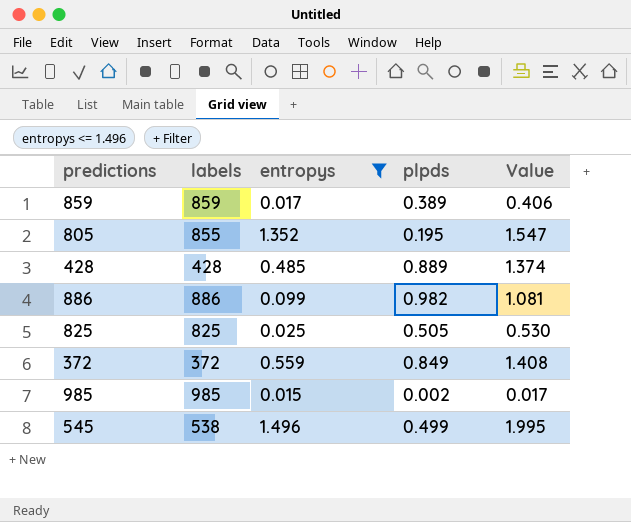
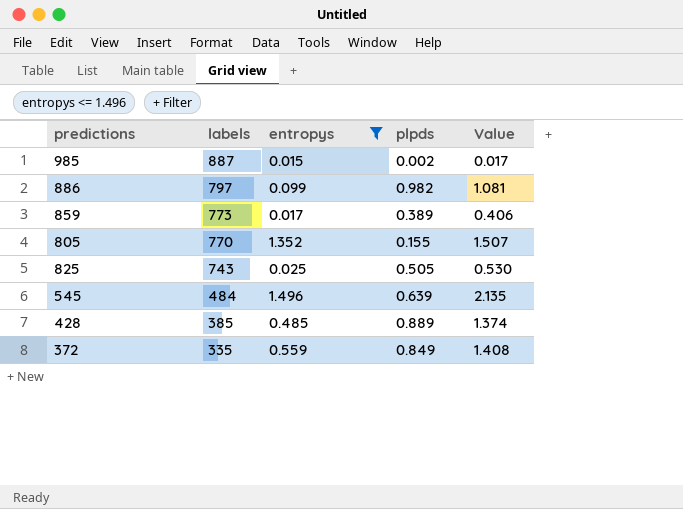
row order: none -> labels descending
985 | labels: 985 -> 887
886 | labels: 886 -> 797
859 | labels: 859 -> 773
805 | labels: 855 -> 770
805 | plpds: 0.195 -> 0.155
805 | Value: 1.547 -> 1.507
825 | labels: 825 -> 743
545 | labels: 538 -> 484
545 | plpds: 0.499 -> 0.639
545 | Value: 1.995 -> 2.135
428 | labels: 428 -> 385
372 | labels: 372 -> 335

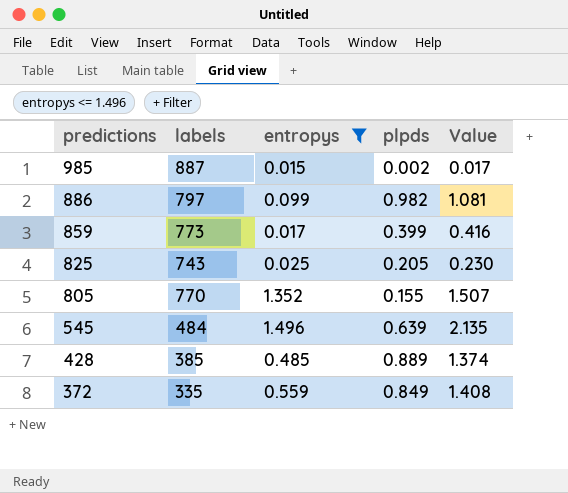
row order: labels descending -> predictions descending
859 | plpds: 0.389 -> 0.399
859 | Value: 0.406 -> 0.416
825 | plpds: 0.505 -> 0.205
825 | Value: 0.530 -> 0.230

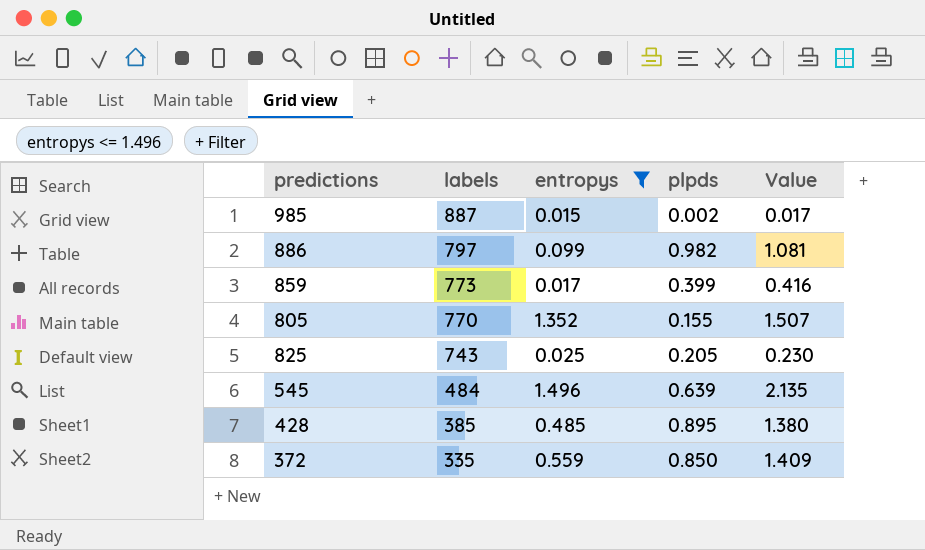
row order: predictions descending -> labels descending
428 | plpds: 0.889 -> 0.895
428 | Value: 1.374 -> 1.380
372 | plpds: 0.849 -> 0.850
372 | Value: 1.408 -> 1.409

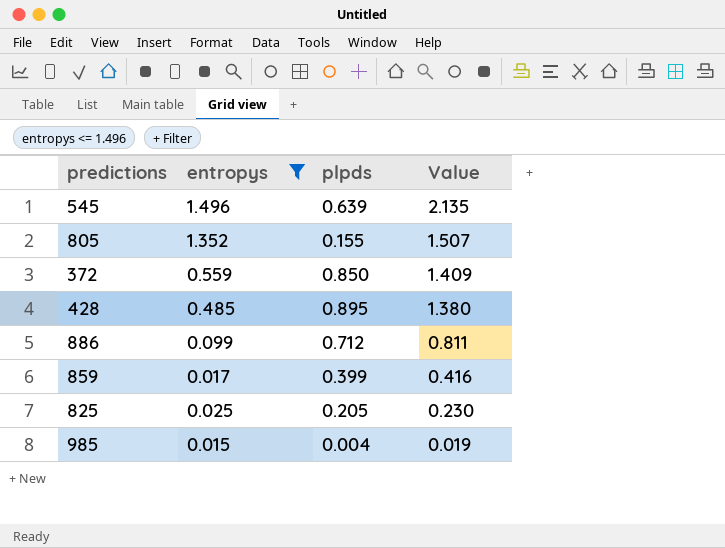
row order: labels descending -> Value descending
column labels | position: 2 -> none
886 | plpds: 0.982 -> 0.712
886 | Value: 1.081 -> 0.811
985 | plpds: 0.002 -> 0.004
985 | Value: 0.017 -> 0.019

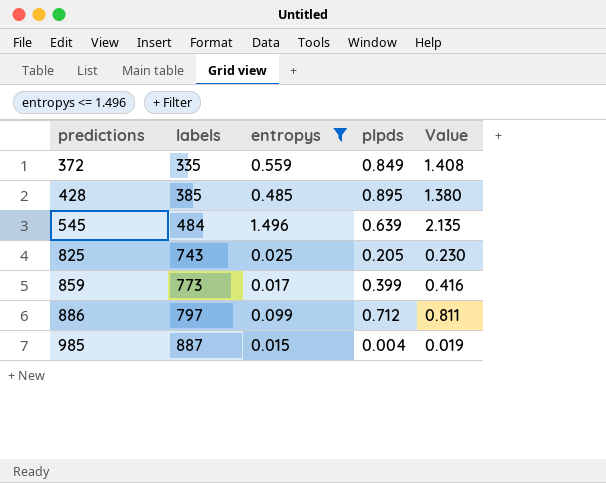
row order: Value descending -> predictions ascending
column labels | position: none -> 2
row 805: 1.352 | 0.155 | 1.507 -> none
372 | plpds: 0.850 -> 0.849
372 | Value: 1.409 -> 1.408

